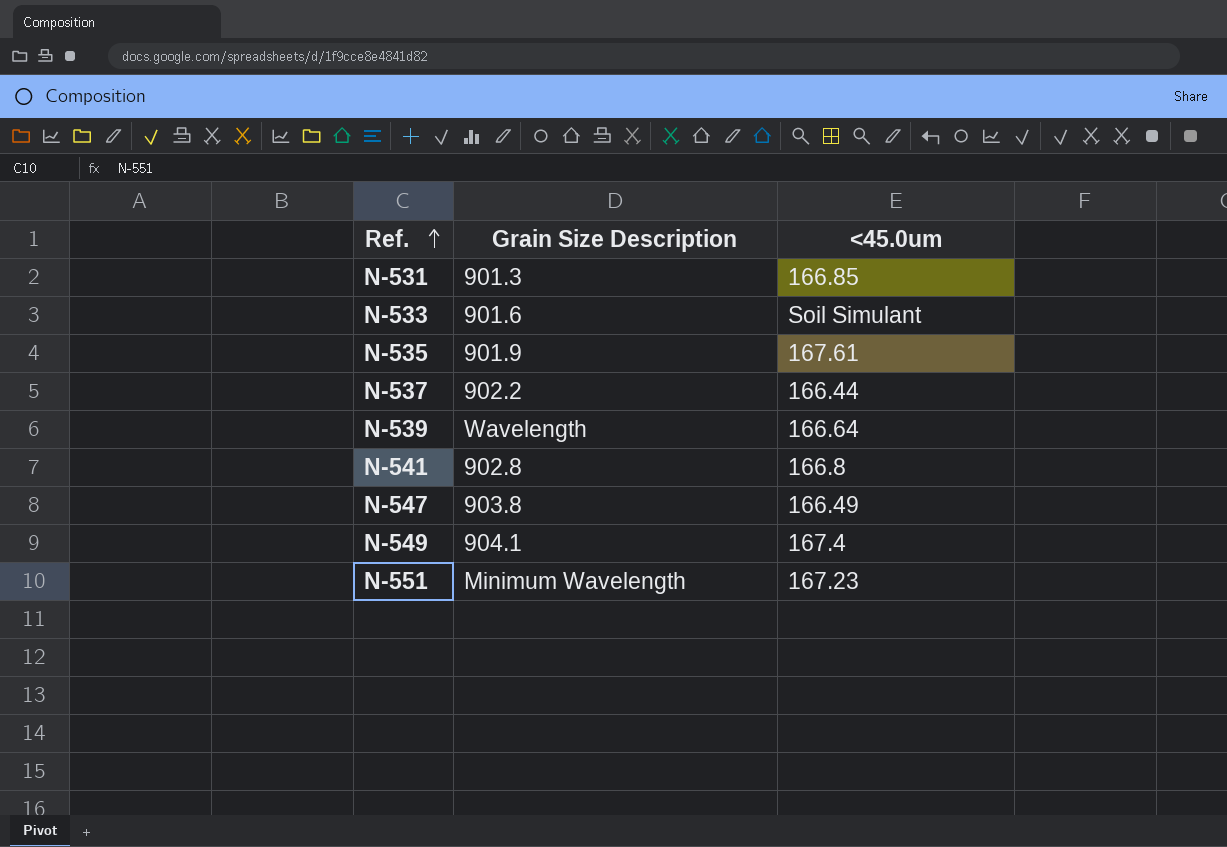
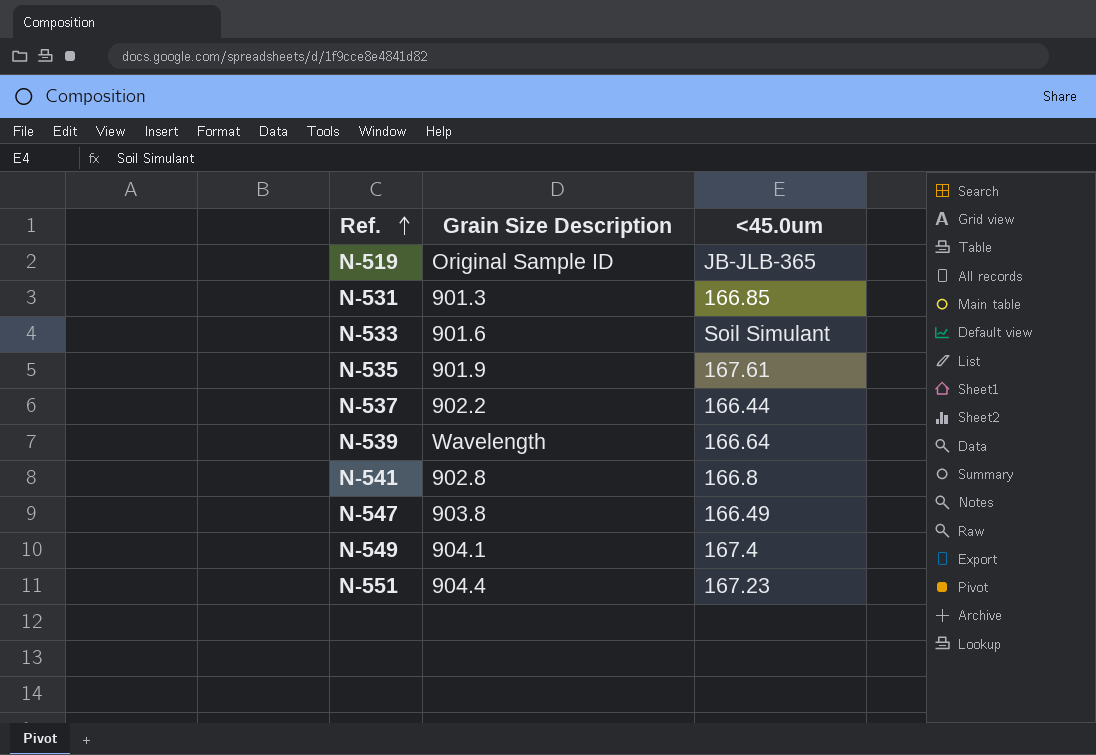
row N-519: none -> Original Sample ID | JB-JLB-365
N-551 | Grain Size Description: Minimum Wavelength -> 904.4

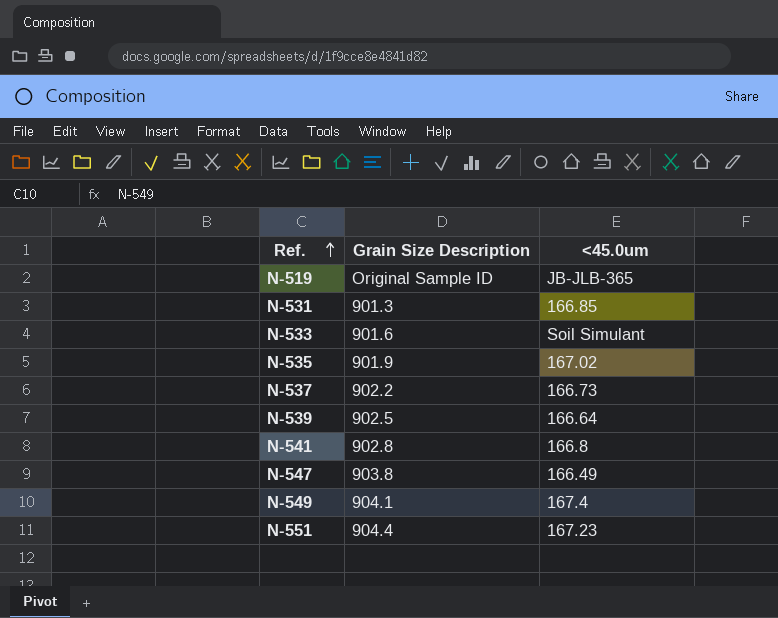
N-535 | <45.0um: 167.61 -> 167.02
N-537 | <45.0um: 166.44 -> 166.73
N-539 | Grain Size Description: Wavelength -> 902.5

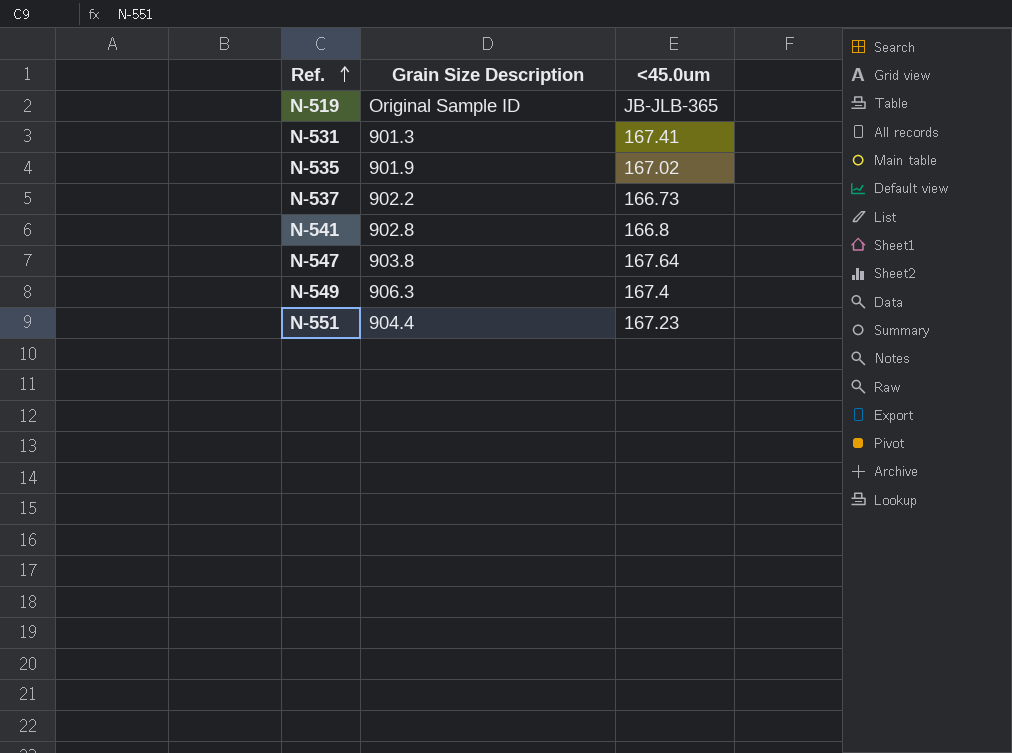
row N-533: 901.6 | Soil Simulant -> none
row N-539: 902.5 | 166.64 -> none
N-531 | <45.0um: 166.85 -> 167.41
N-547 | <45.0um: 166.49 -> 167.64
N-549 | Grain Size Description: 904.1 -> 906.3

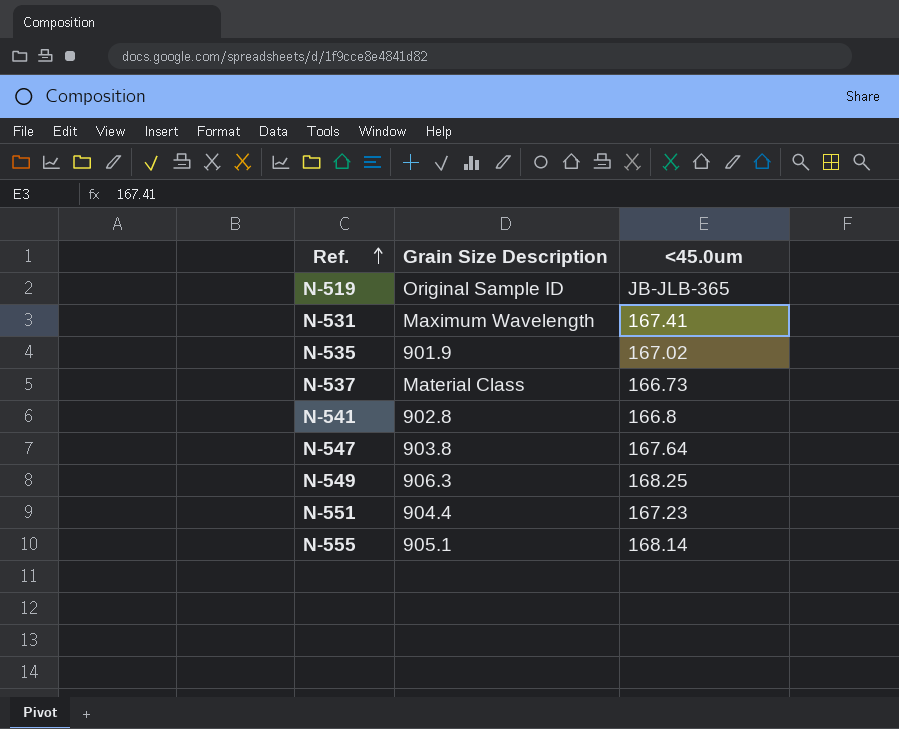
N-531 | Grain Size Description: 901.3 -> Maximum Wavelength
N-537 | Grain Size Description: 902.2 -> Material Class
N-549 | <45.0um: 167.4 -> 168.25
row N-555: none -> 905.1 | 168.14

